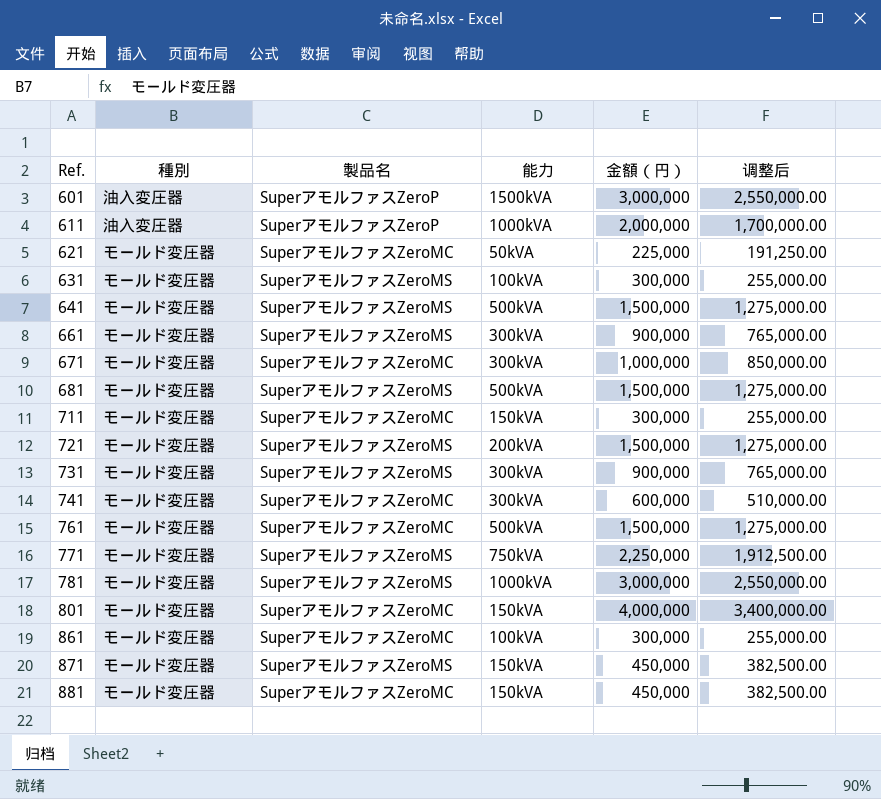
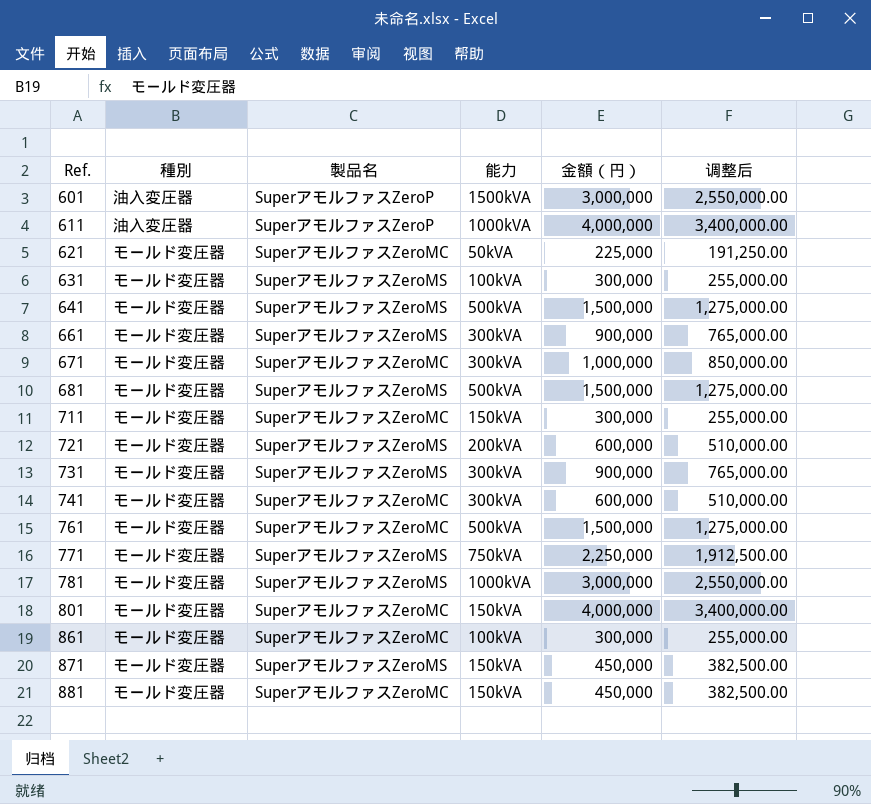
611 | 金額（円）: 2,000,000 -> 4,000,000
611 | 调整后: 1,700,000.00 -> 3,400,000.00
721 | 金額（円）: 1,500,000 -> 600,000
721 | 调整后: 1,275,000.00 -> 510,000.00

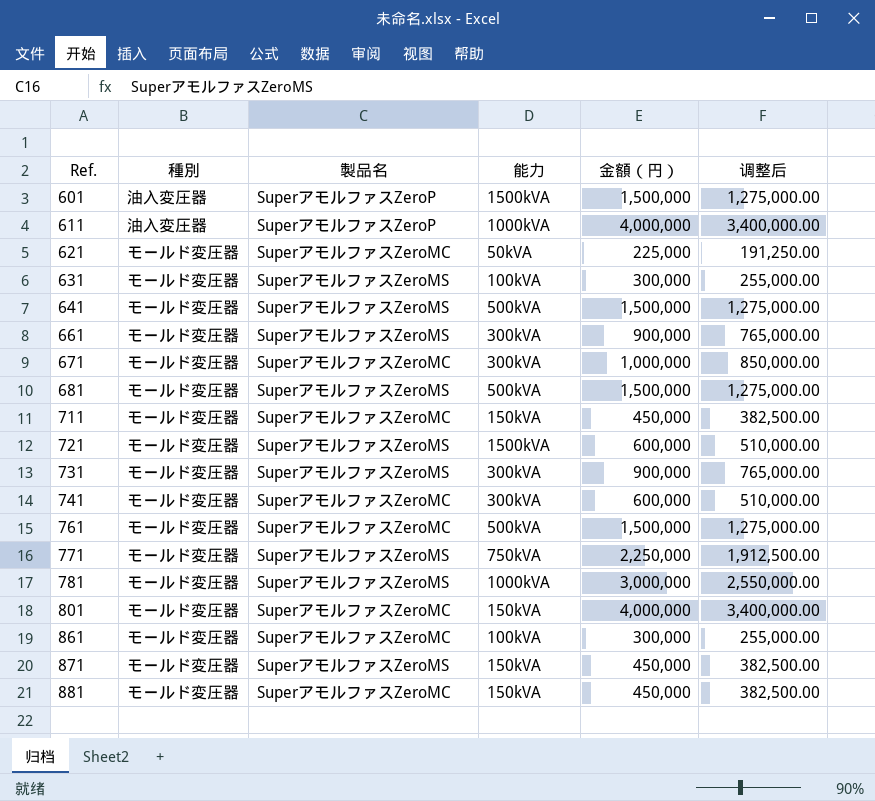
601 | 金額（円）: 3,000,000 -> 1,500,000
601 | 调整后: 2,550,000.00 -> 1,275,000.00
711 | 金額（円）: 300,000 -> 450,000
711 | 调整后: 255,000.00 -> 382,500.00
721 | 能力: 200kVA -> 1500kVA

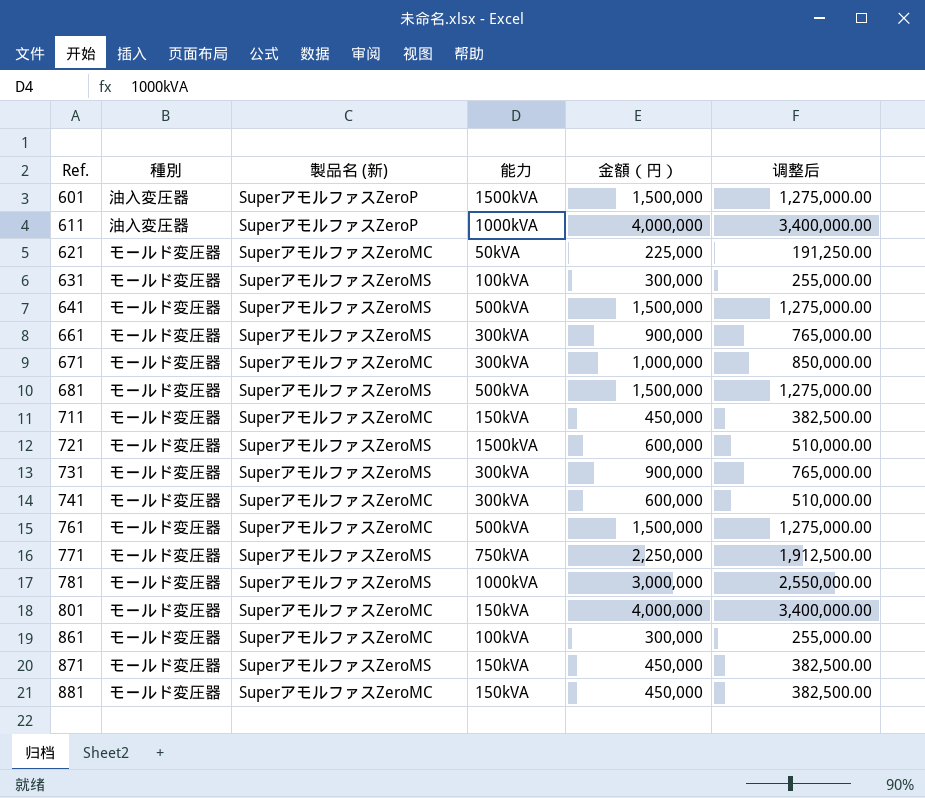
column name: 製品名 -> 製品名 (新)

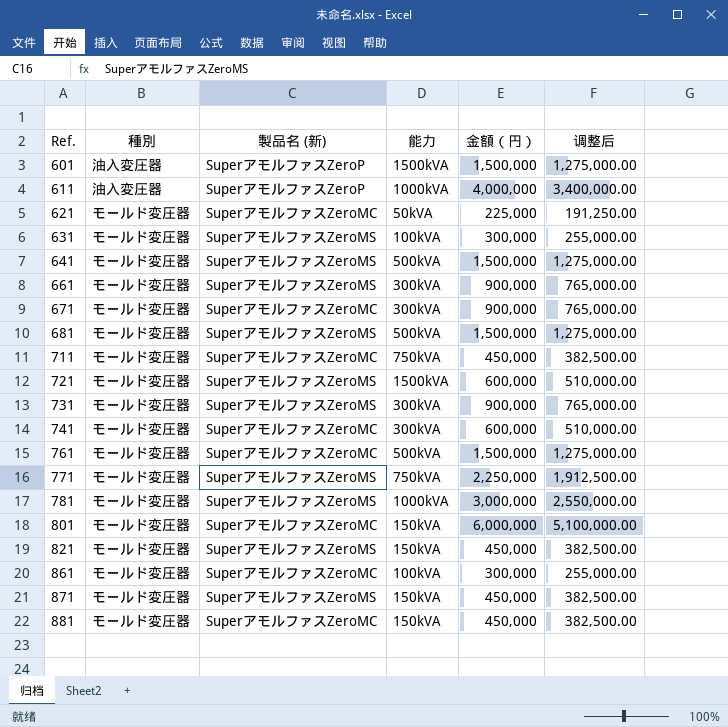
671 | 金額（円）: 1,000,000 -> 900,000
671 | 调整后: 850,000.00 -> 765,000.00
711 | 能力: 150kVA -> 750kVA
801 | 金額（円）: 4,000,000 -> 6,000,000
801 | 调整后: 3,400,000.00 -> 5,100,000.00
row 821: none -> モールド変圧器 | SuperアモルファスZeroMS | 150kVA | 450,000 | 382,500.00

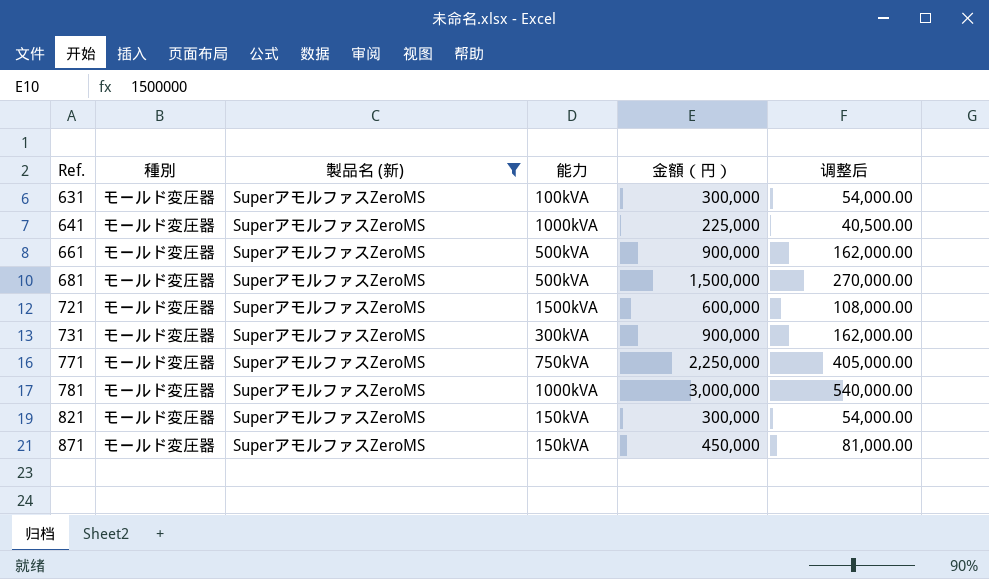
filter: none -> 製品名 (新) = SuperアモルファスZeroMS
column 调整后 | formula: [金額（円）] * 0.85 -> [金額（円）] * 0.18
641 | 能力: 500kVA -> 1000kVA
641 | 金額（円）: 1,500,000 -> 225,000
661 | 能力: 300kVA -> 500kVA
821 | 金額（円）: 450,000 -> 300,000

